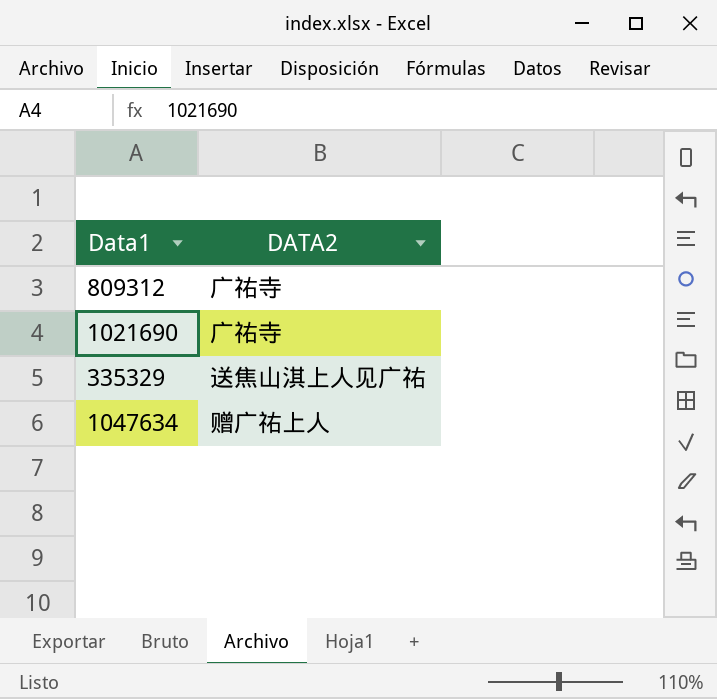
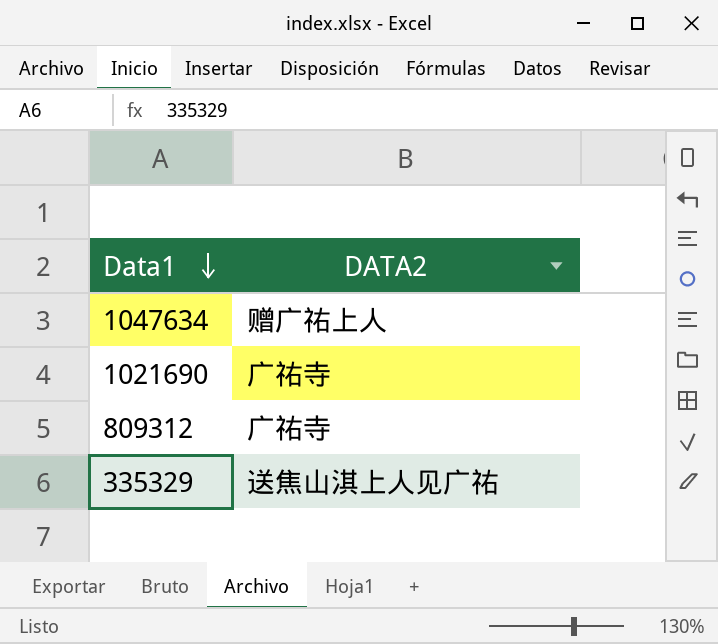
row order: none -> Data1 descending

